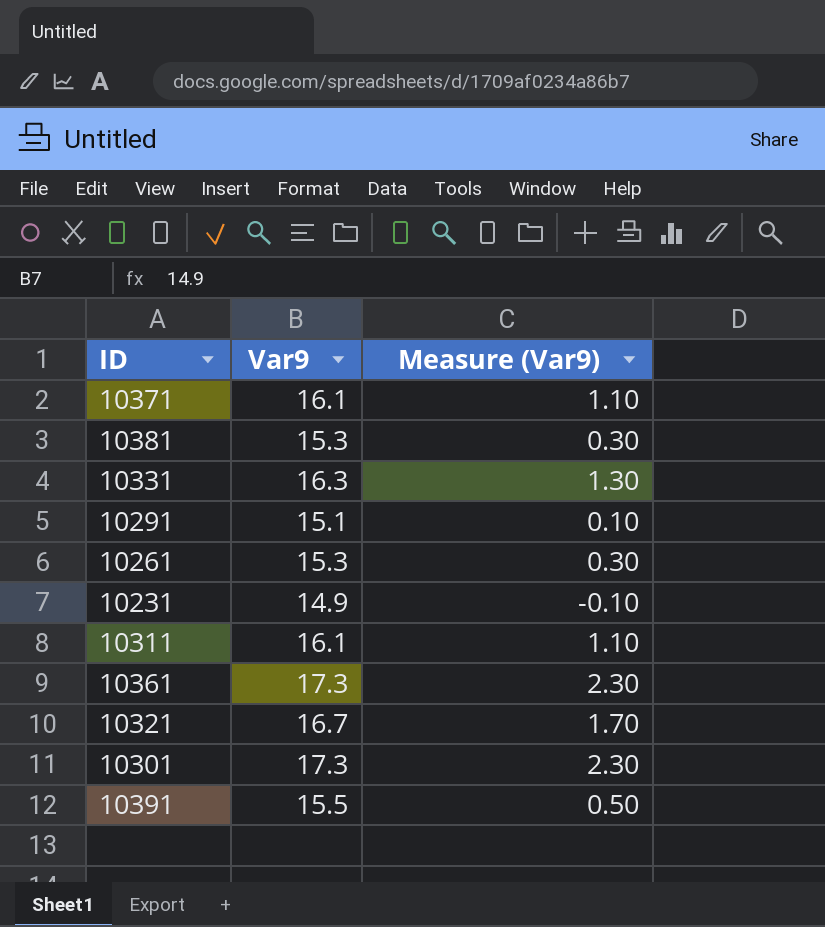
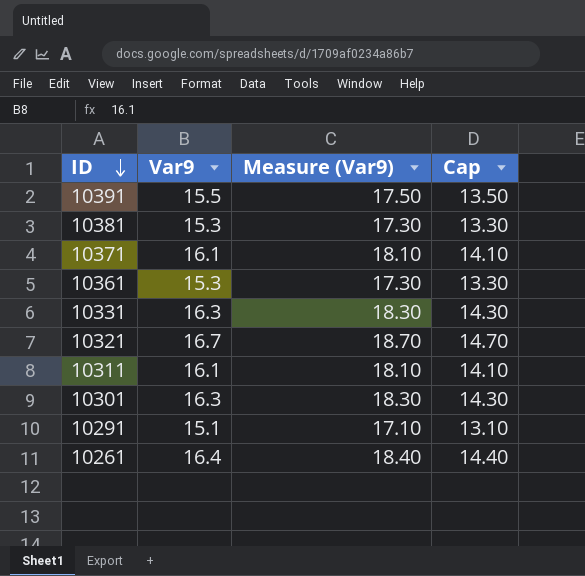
row order: none -> ID descending
column Measure (Var9) | formula: [Var9] - 15 -> [Var9] + 2
column Cap | formula: none -> [Var9] - 2
row 10231: 14.9 | -0.10 -> none
10361 | Var9: 17.3 -> 15.3
10301 | Var9: 17.3 -> 16.3
10261 | Var9: 15.3 -> 16.4

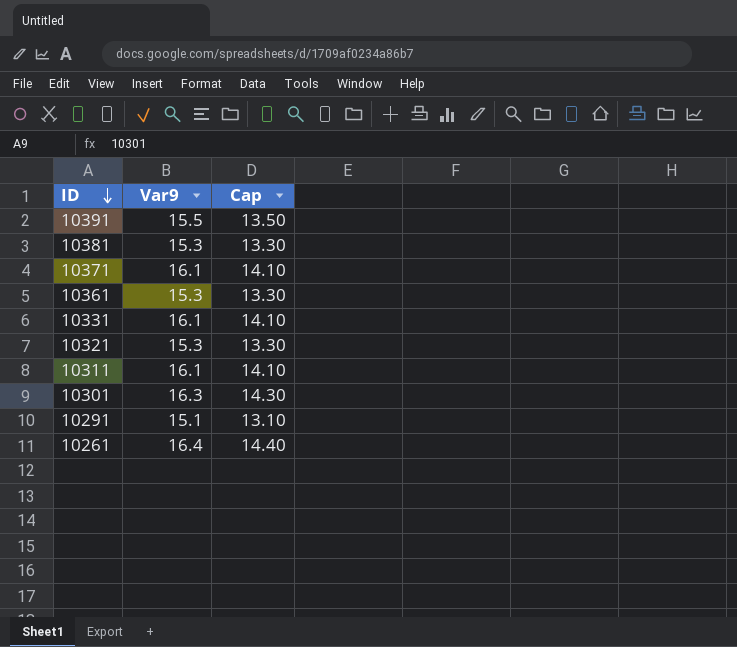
column Measure (Var9) | formula: [Var9] + 2 -> none
10331 | Var9: 16.3 -> 16.1
10331 | Cap: 14.30 -> 14.10
10321 | Var9: 16.7 -> 15.3
10321 | Cap: 14.70 -> 13.30

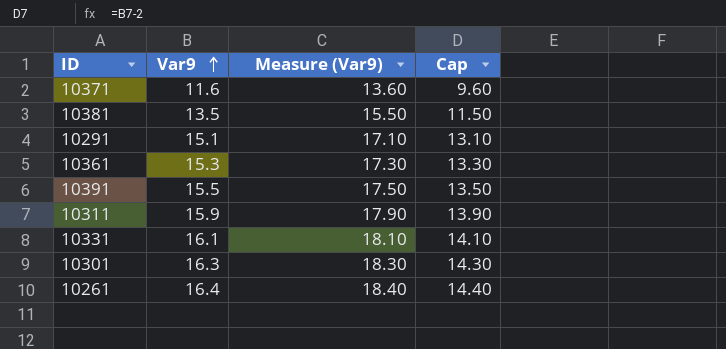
row order: ID descending -> Var9 ascending
column Measure (Var9) | formula: none -> [Var9] + 2
row 10321: 15.3 | 13.30 -> none
10371 | Var9: 16.1 -> 11.6
10371 | Cap: 14.10 -> 9.60
10381 | Var9: 15.3 -> 13.5
10381 | Cap: 13.30 -> 11.50
10311 | Var9: 16.1 -> 15.9
10311 | Cap: 14.10 -> 13.90

